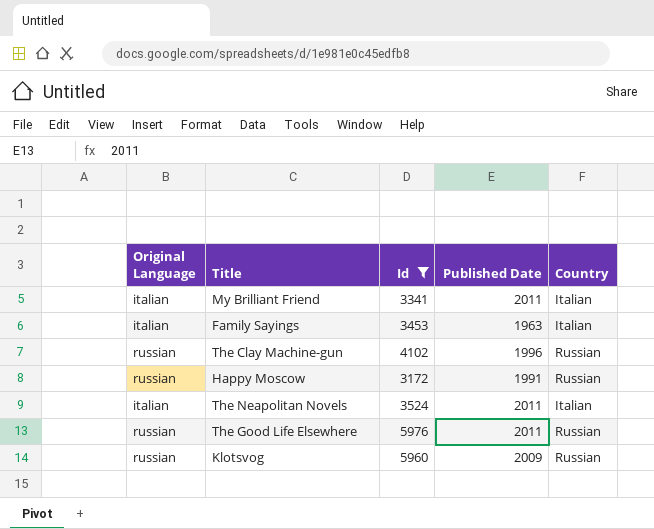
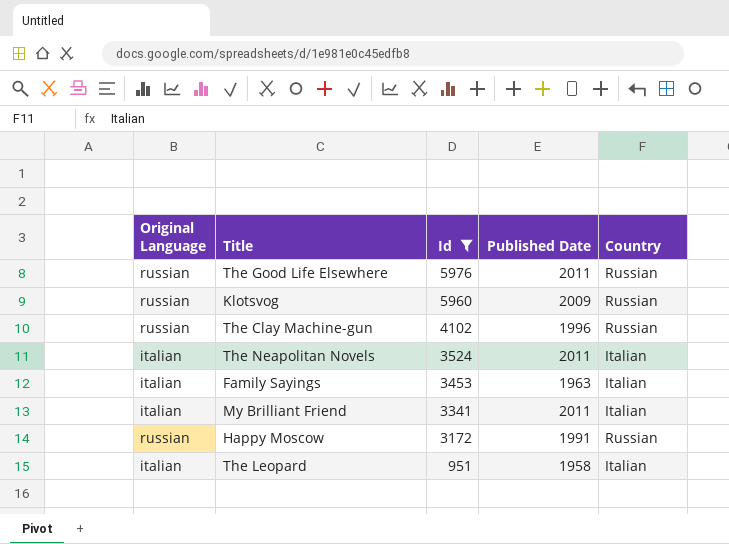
row order: none -> Id descending
row The Leopard: none -> italian | 951 | 1958 | Italian

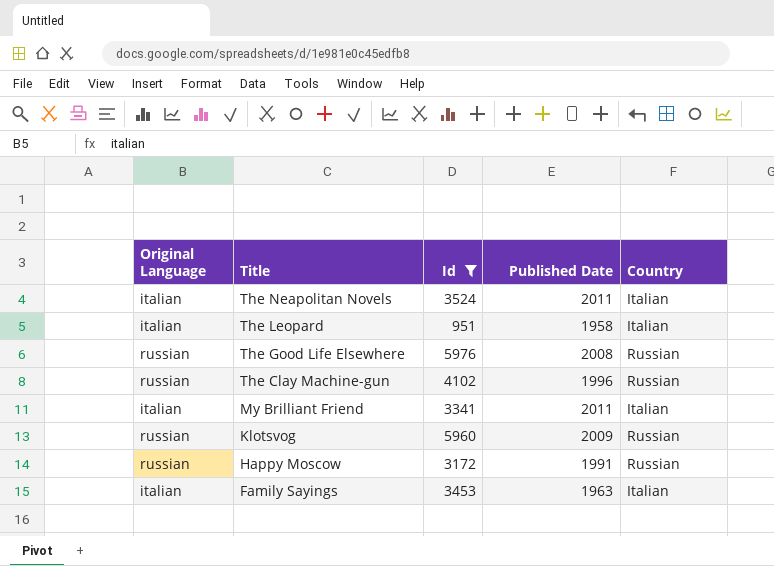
row order: Id descending -> Title descending
The Good Life Elsewhere | Published Date: 2011 -> 2008

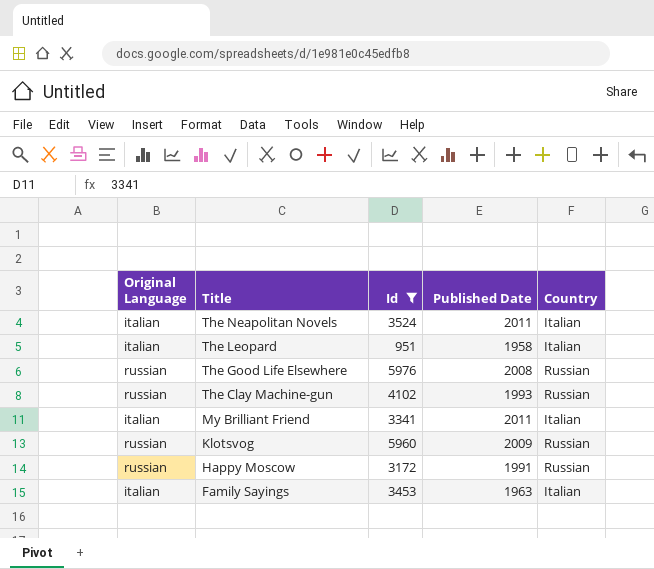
The Clay Machine-gun | Published Date: 1996 -> 1993

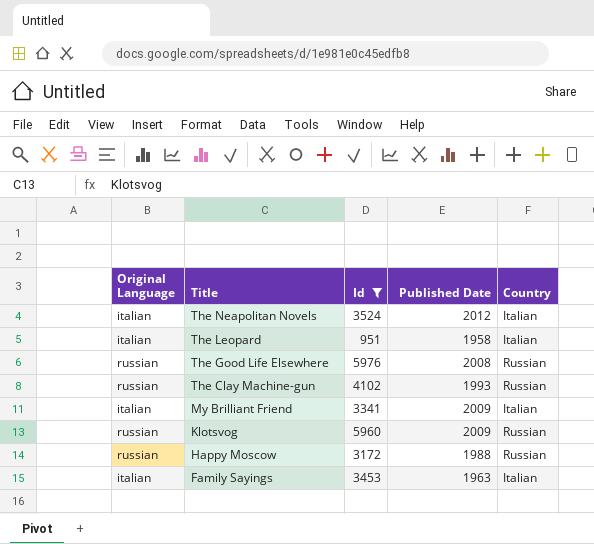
The Neapolitan Novels | Published Date: 2011 -> 2012
My Brilliant Friend | Published Date: 2011 -> 2009
Happy Moscow | Published Date: 1991 -> 1988

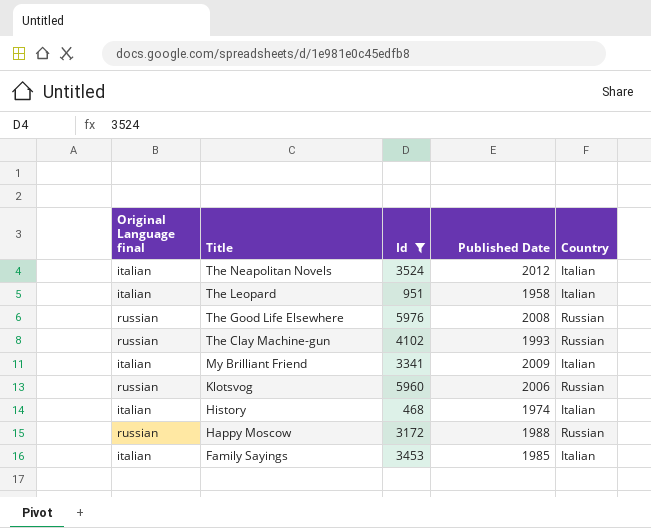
column name: Original Language -> Original Language final
Klotsvog | Published Date: 2009 -> 2006
row History: none -> italian | 468 | 1974 | Italian
Family Sayings | Published Date: 1963 -> 1985

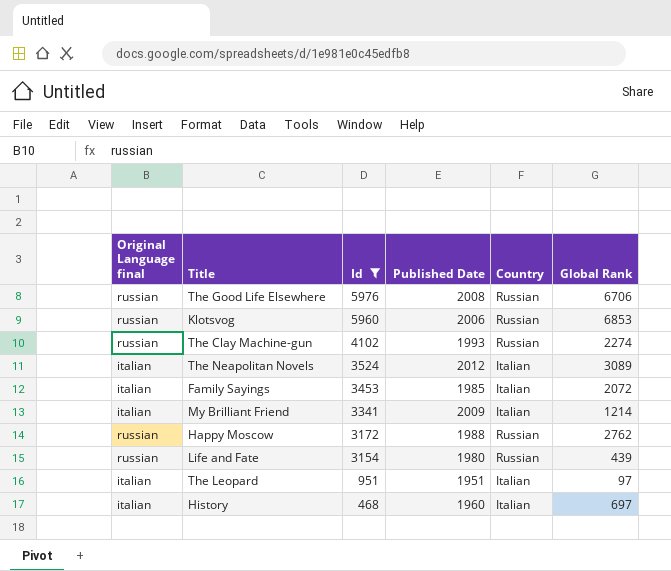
row order: Title descending -> Id descending
column Global Rank | position: none -> 6
row Life and Fate: none -> russian | 3154 | 1980 | Russian | 439
The Leopard | Published Date: 1958 -> 1951
History | Published Date: 1974 -> 1960

